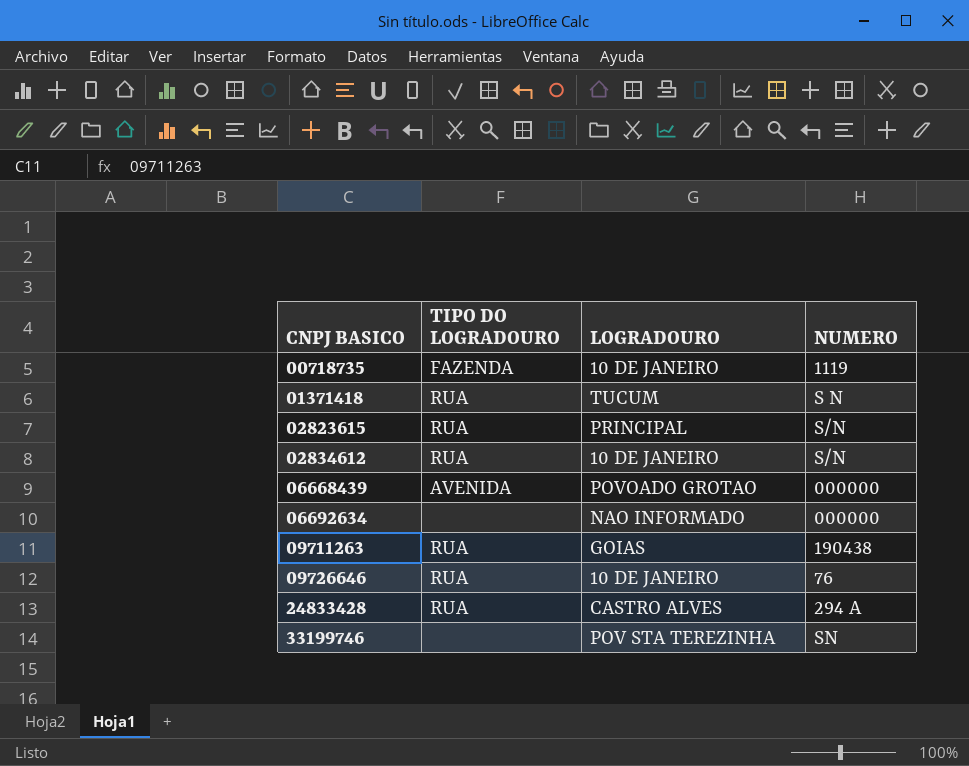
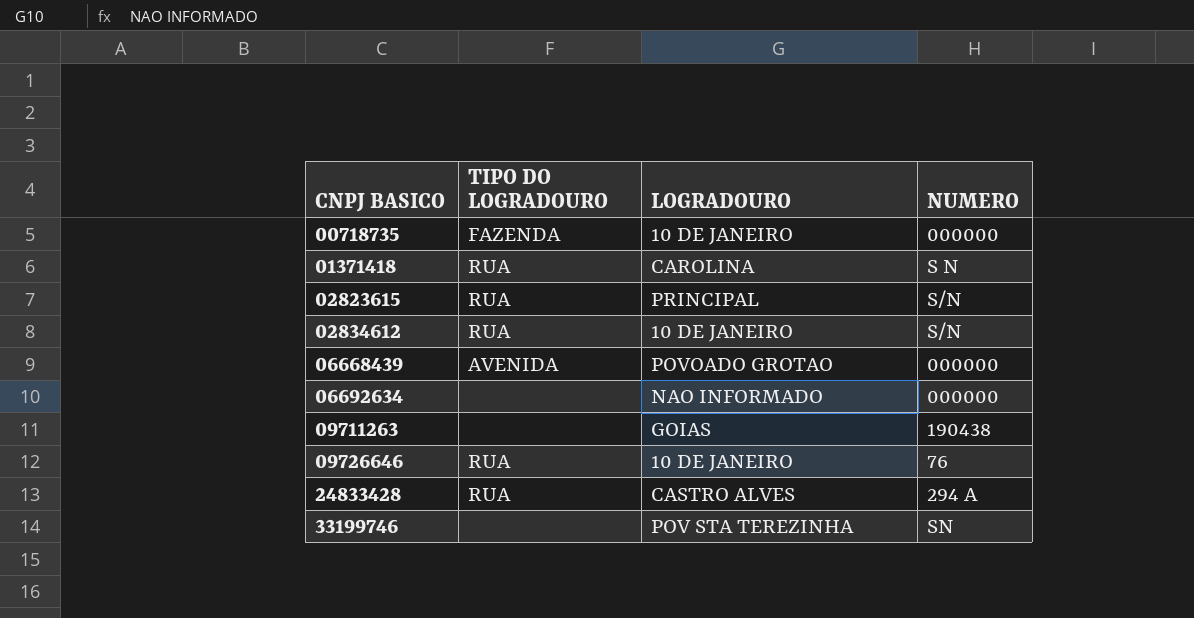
00718735 | NUMERO: 1119 -> 000000
01371418 | LOGRADOURO: TUCUM -> CAROLINA
09711263 | TIPO DO LOGRADOURO: RUA -> none

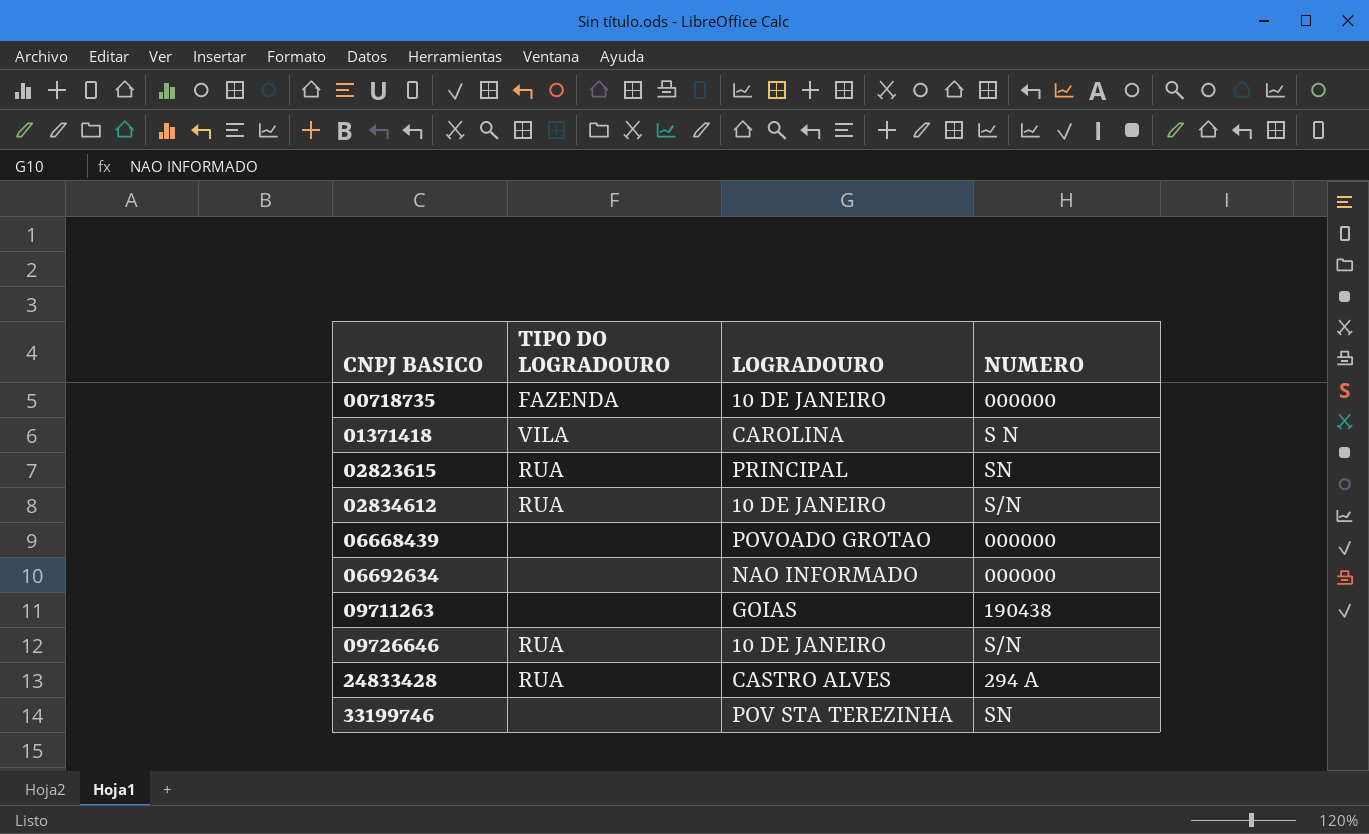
01371418 | TIPO DO LOGRADOURO: RUA -> VILA
02823615 | NUMERO: S/N -> SN
06668439 | TIPO DO LOGRADOURO: AVENIDA -> none
09726646 | NUMERO: 76 -> S/N

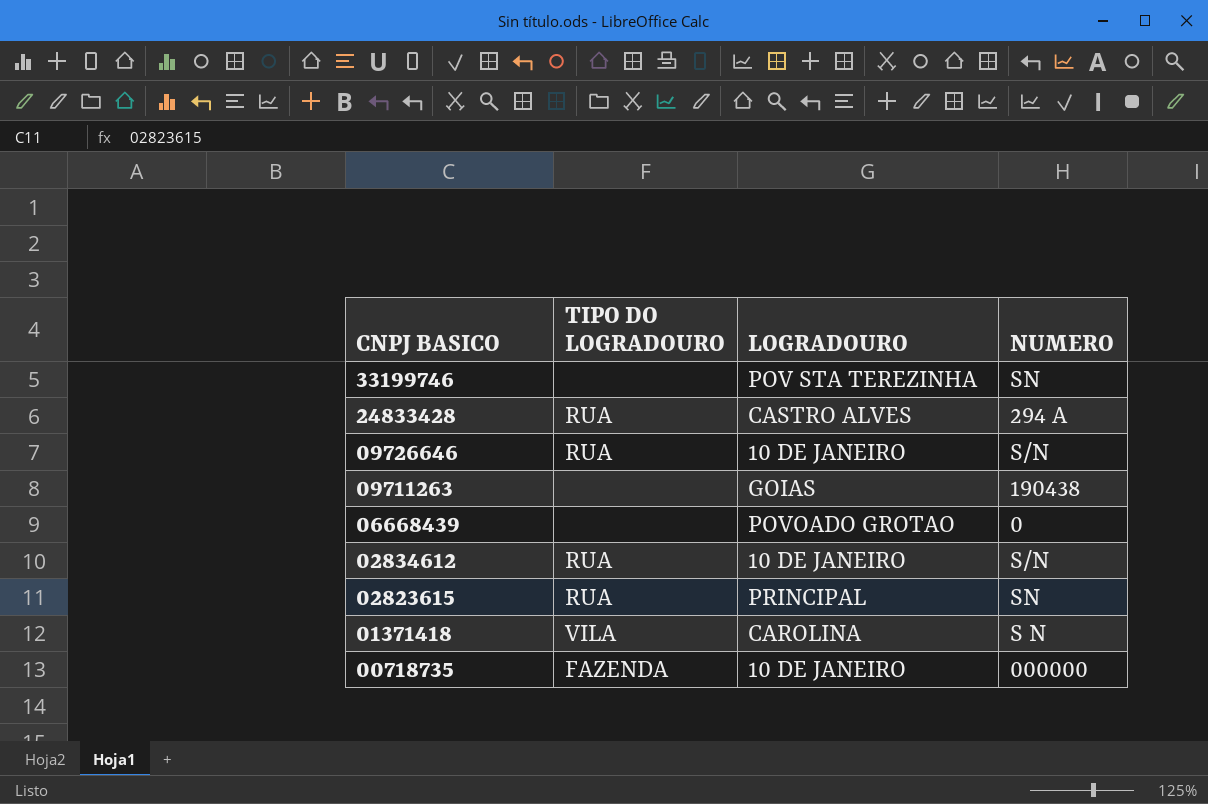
row order: CNPJ BASICO ascending -> CNPJ BASICO descending
row 06692634: none | NAO INFORMADO | 000000 -> none
06668439 | NUMERO: 000000 -> 0

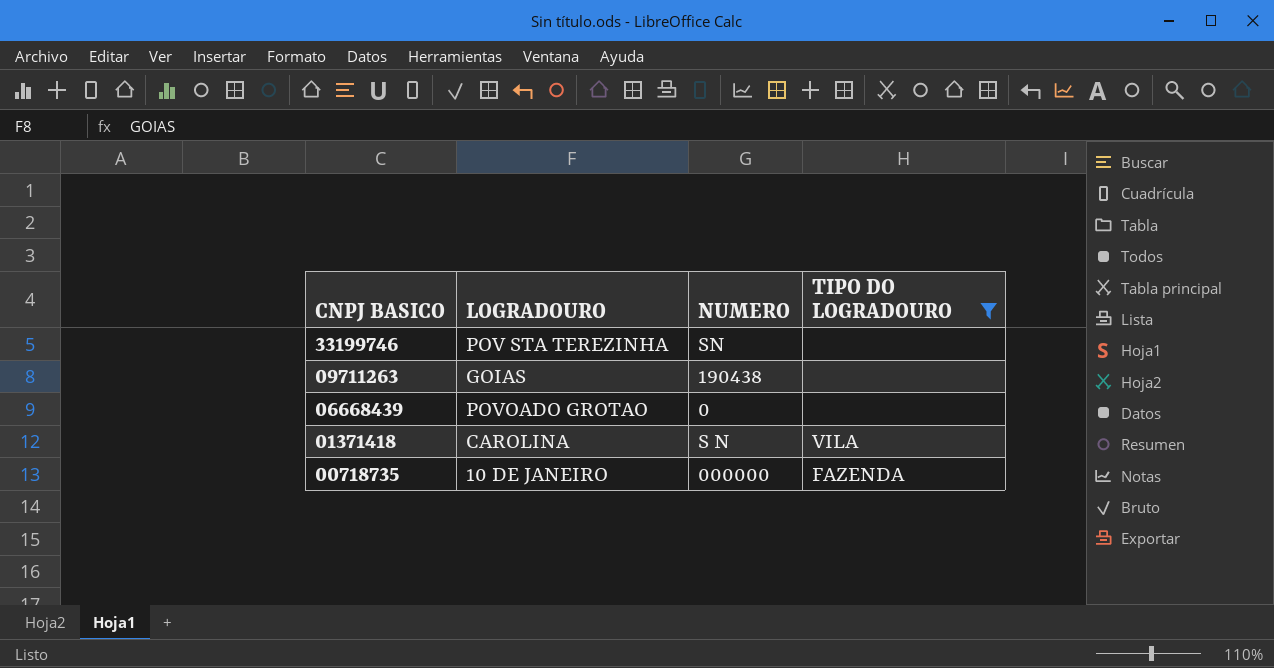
filter: none -> TIPO DO LOGRADOURO != RUA
column TIPO DO LOGRADOURO | position: 2 -> 4

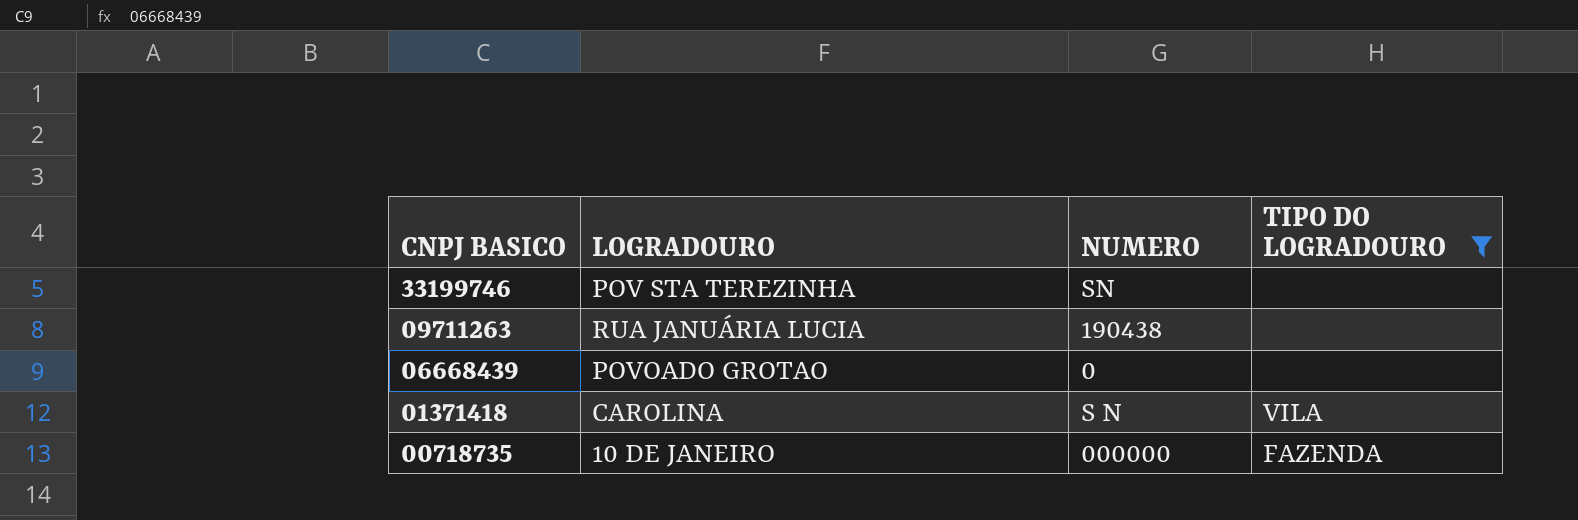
09711263 | LOGRADOURO: GOIAS -> RUA JANUÁRIA LUCIA

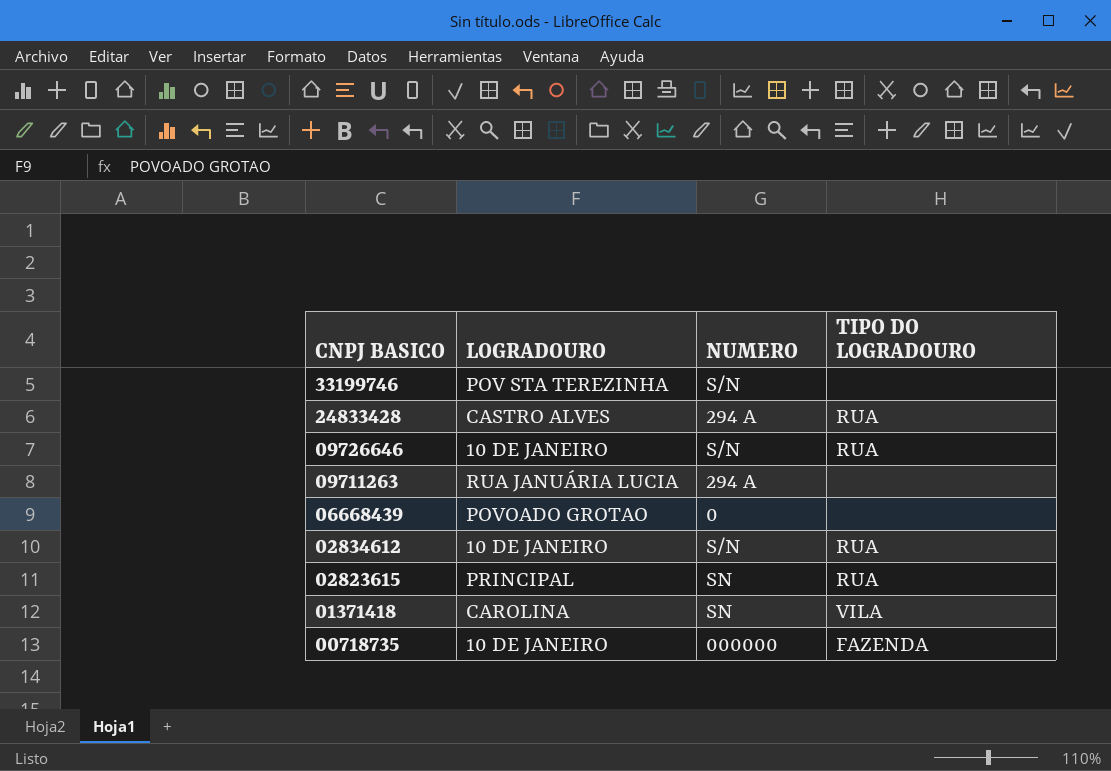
filter: TIPO DO LOGRADOURO != RUA -> none
33199746 | NUMERO: SN -> S/N
09711263 | NUMERO: 190438 -> 294 A
01371418 | NUMERO: S N -> SN

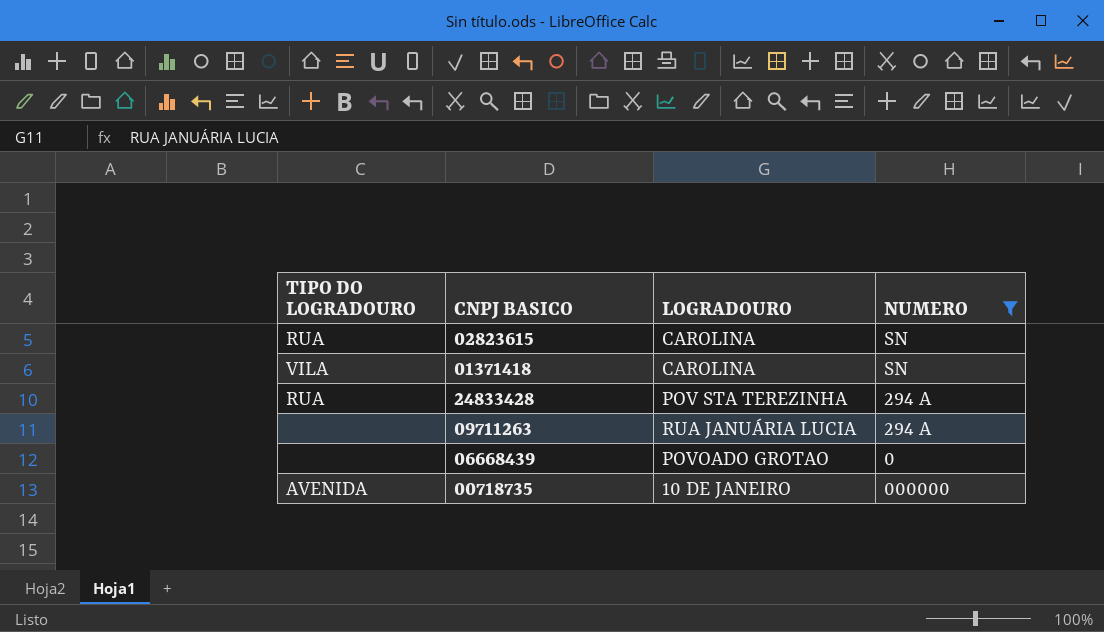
filter: none -> NUMERO != S/N
row order: CNPJ BASICO descending -> NUMERO descending
column TIPO DO LOGRADOURO | position: 4 -> 1
02823615 | LOGRADOURO: PRINCIPAL -> CAROLINA
24833428 | LOGRADOURO: CASTRO ALVES -> POV STA TEREZINHA
00718735 | TIPO DO LOGRADOURO: FAZENDA -> AVENIDA

